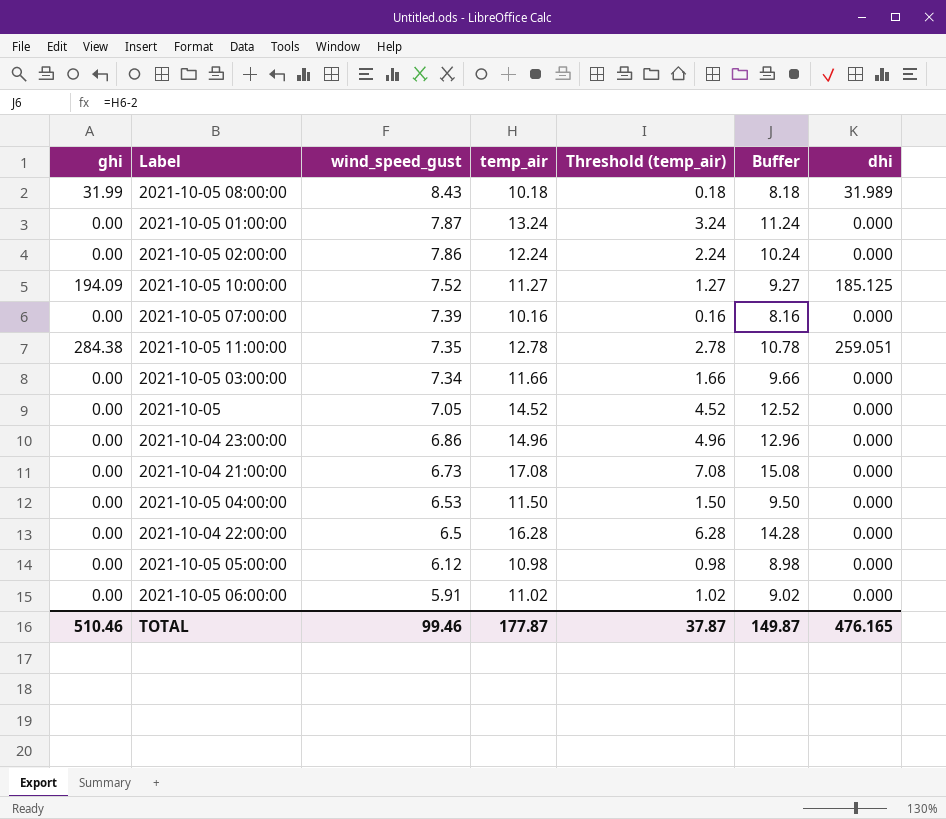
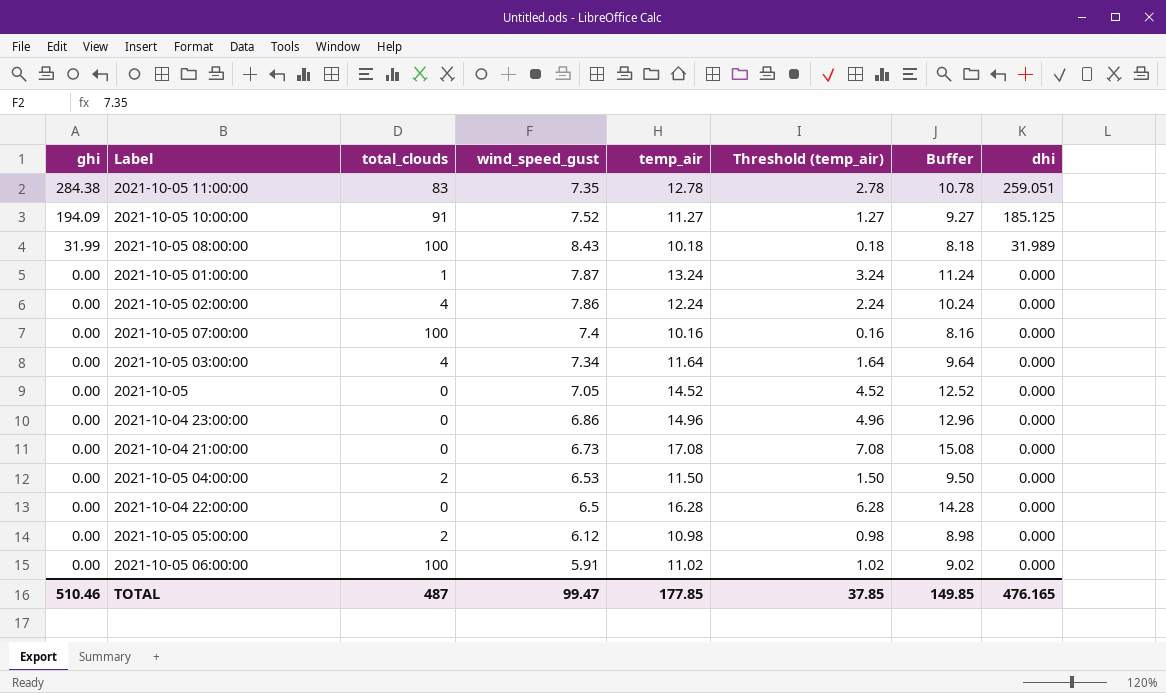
row order: wind_speed_gust descending -> ghi descending
column total_clouds | position: none -> 3
2021-10-05 07:00:00 | wind_speed_gust: 7.39 -> 7.4
2021-10-05 03:00:00 | temp_air: 11.66 -> 11.64
2021-10-05 03:00:00 | Threshold (temp_air): 1.66 -> 1.64
2021-10-05 03:00:00 | Buffer: 9.66 -> 9.64
TOTAL | wind_speed_gust: 99.46 -> 99.47
TOTAL | temp_air: 177.87 -> 177.85
TOTAL | Threshold (temp_air): 37.87 -> 37.85
TOTAL | Buffer: 149.87 -> 149.85

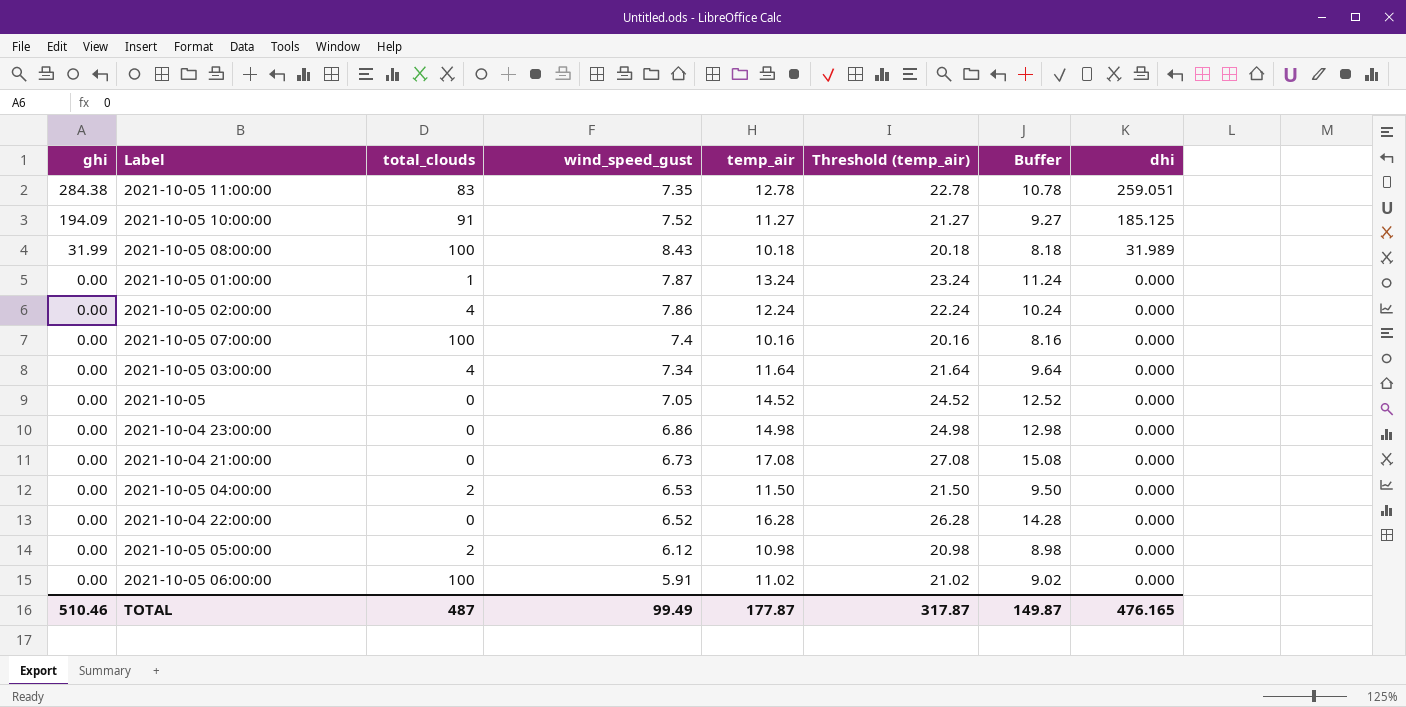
column Threshold (temp_air) | formula: [temp_air] - 10 -> [temp_air] + 10
2021-10-04 23:00:00 | temp_air: 14.96 -> 14.98
2021-10-04 23:00:00 | Buffer: 12.96 -> 12.98
2021-10-04 22:00:00 | wind_speed_gust: 6.5 -> 6.52
TOTAL | wind_speed_gust: 99.47 -> 99.49
TOTAL | temp_air: 177.85 -> 177.87
TOTAL | Threshold (temp_air): 37.85 -> 317.87
TOTAL | Buffer: 149.85 -> 149.87

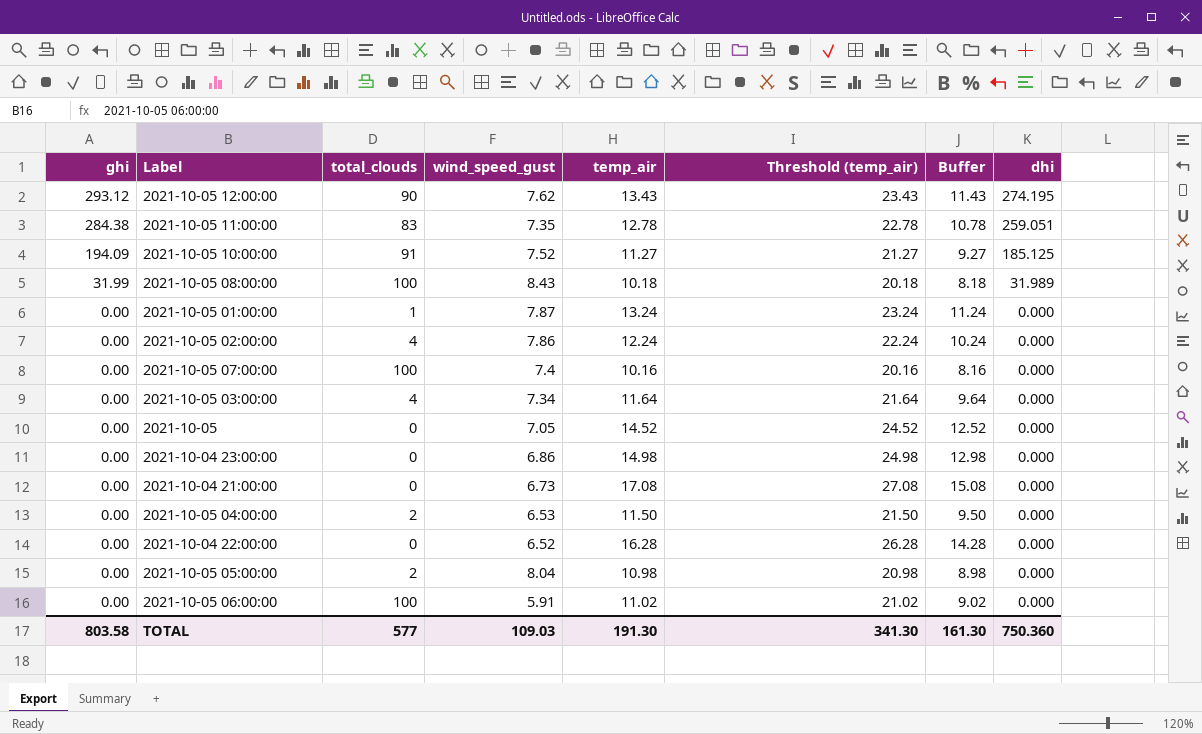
row 2021-10-05 12:00:00: none -> 293.12 | 90 | 7.62 | 13.43 | 23.43 | 11.43 | 274.195
2021-10-05 05:00:00 | wind_speed_gust: 6.12 -> 8.04
TOTAL | ghi: 510.46 -> 803.58
TOTAL | total_clouds: 487 -> 577
TOTAL | wind_speed_gust: 99.49 -> 109.03
TOTAL | temp_air: 177.87 -> 191.30
TOTAL | Threshold (temp_air): 317.87 -> 341.30
TOTAL | Buffer: 149.87 -> 161.30
TOTAL | dhi: 476.165 -> 750.360

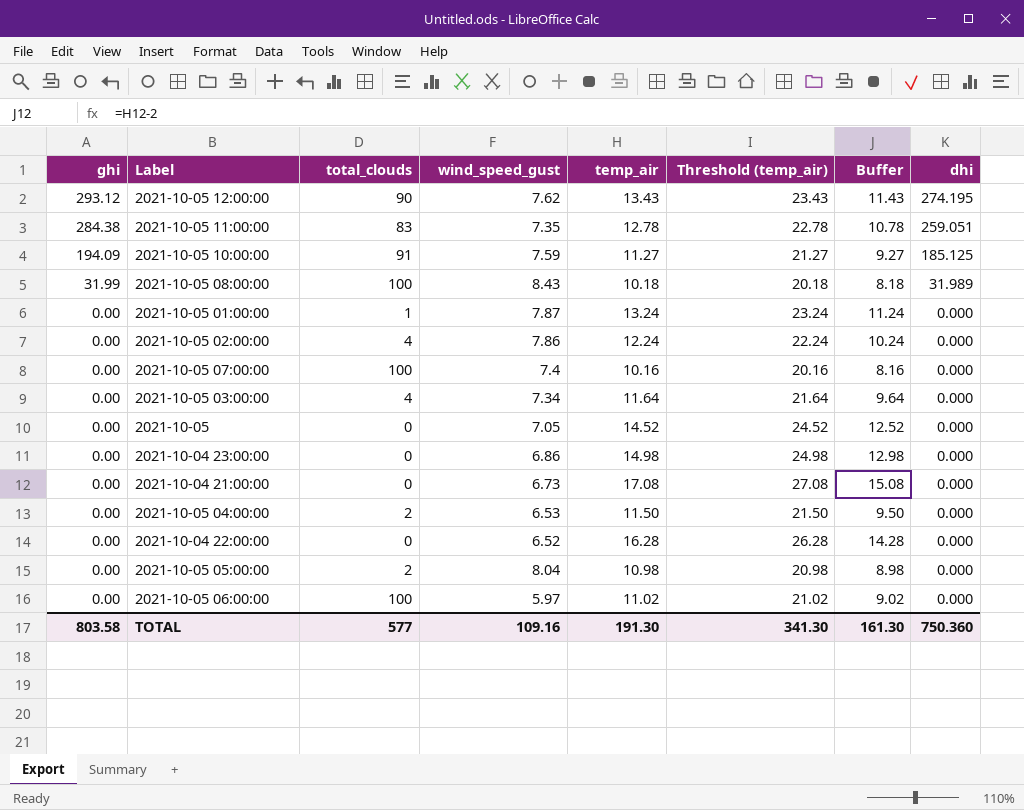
2021-10-05 10:00:00 | wind_speed_gust: 7.52 -> 7.59
2021-10-05 06:00:00 | wind_speed_gust: 5.91 -> 5.97
TOTAL | wind_speed_gust: 109.03 -> 109.16

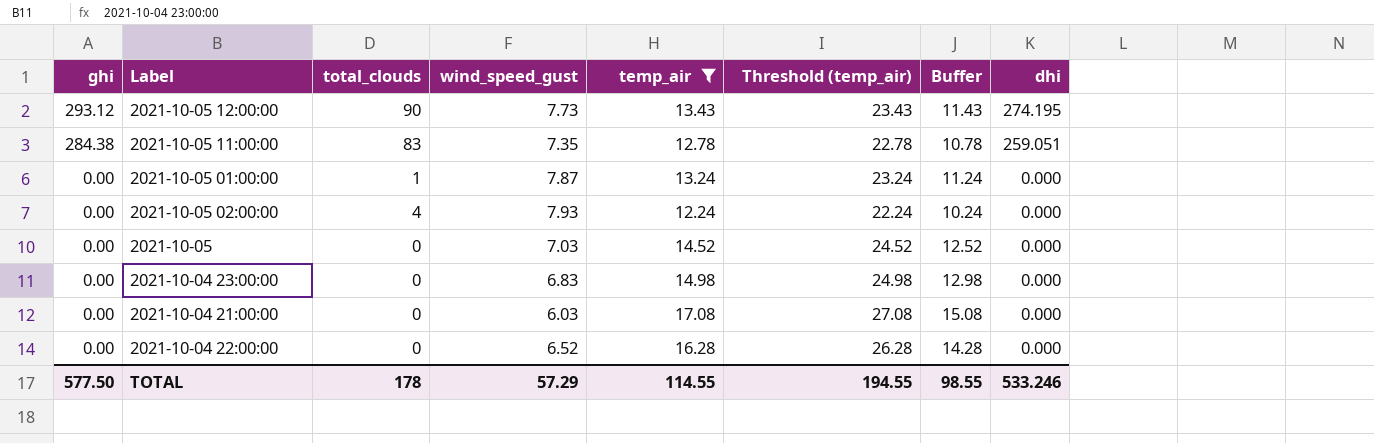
filter: none -> temp_air >= 12.24
2021-10-05 12:00:00 | wind_speed_gust: 7.62 -> 7.73
2021-10-05 02:00:00 | wind_speed_gust: 7.86 -> 7.93
2021-10-05 | wind_speed_gust: 7.05 -> 7.03
2021-10-04 23:00:00 | wind_speed_gust: 6.86 -> 6.83
2021-10-04 21:00:00 | wind_speed_gust: 6.73 -> 6.03
TOTAL | ghi: 803.58 -> 577.50
TOTAL | total_clouds: 577 -> 178
TOTAL | wind_speed_gust: 109.16 -> 57.29
TOTAL | temp_air: 191.30 -> 114.55
TOTAL | Threshold (temp_air): 341.30 -> 194.55
TOTAL | Buffer: 161.30 -> 98.55
TOTAL | dhi: 750.360 -> 533.246

